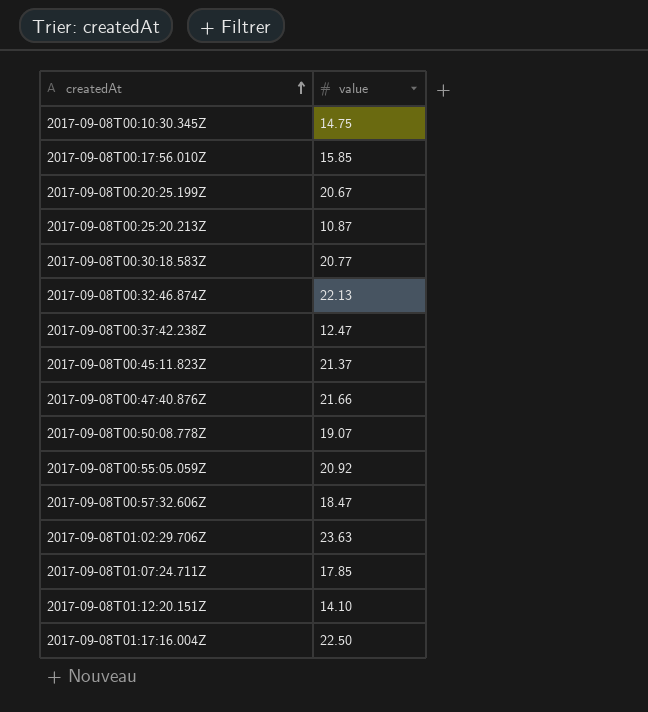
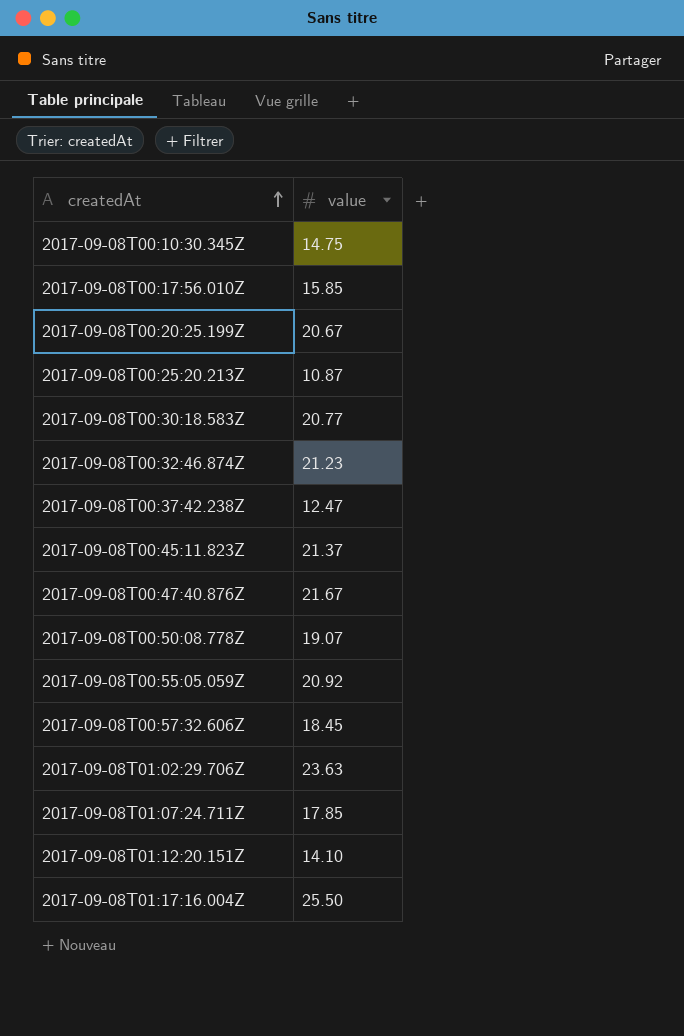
2017-09-08T00:32:46.874Z | value: 22.13 -> 21.23
2017-09-08T00:47:40.876Z | value: 21.66 -> 21.67
2017-09-08T00:57:32.606Z | value: 18.47 -> 18.45
2017-09-08T01:17:16.004Z | value: 22.50 -> 25.50

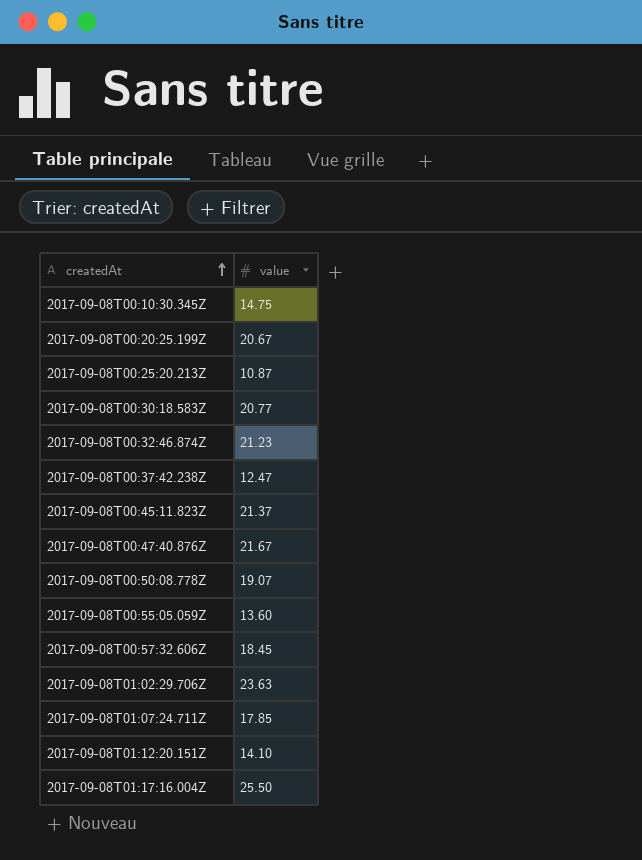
row 2017-09-08T00:17:56.010Z: 15.85 -> none
2017-09-08T00:55:05.059Z | value: 20.92 -> 13.60

